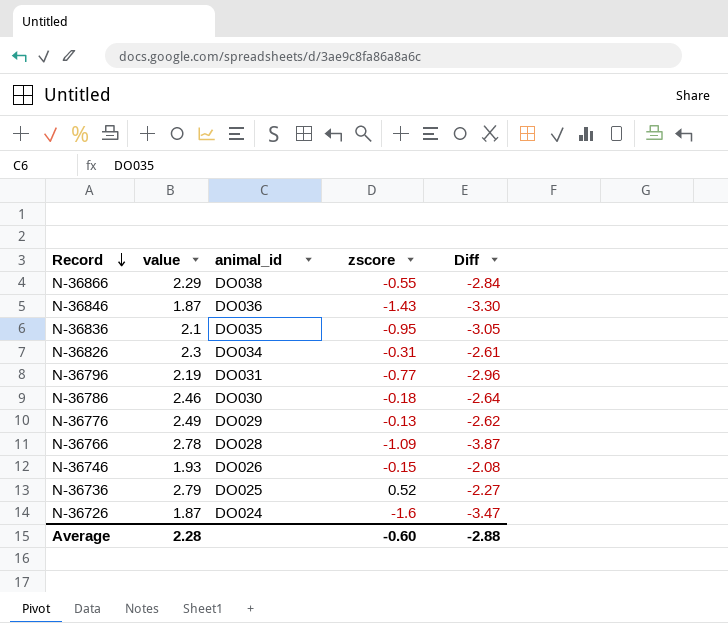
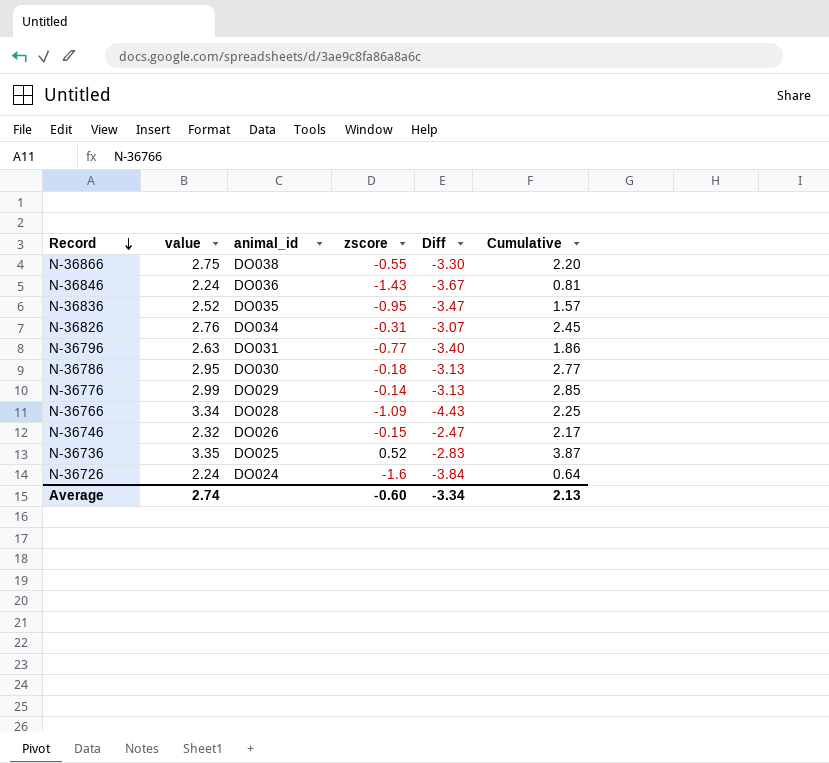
column Cumulative | formula: none -> [value] + [zscore]
N-36866 | value: 2.29 -> 2.75
N-36866 | Diff: -2.84 -> -3.30
N-36846 | value: 1.87 -> 2.24
N-36846 | Diff: -3.30 -> -3.67
N-36836 | value: 2.1 -> 2.52
N-36836 | Diff: -3.05 -> -3.47
N-36826 | value: 2.3 -> 2.76
N-36826 | Diff: -2.61 -> -3.07
N-36796 | value: 2.19 -> 2.63
N-36796 | Diff: -2.96 -> -3.40
N-36786 | value: 2.46 -> 2.95
N-36786 | Diff: -2.64 -> -3.13
N-36776 | value: 2.49 -> 2.99
N-36776 | zscore: -0.13 -> -0.14
N-36776 | Diff: -2.62 -> -3.13
N-36766 | value: 2.78 -> 3.34
N-36766 | Diff: -3.87 -> -4.43
N-36746 | value: 1.93 -> 2.32
N-36746 | Diff: -2.08 -> -2.47
N-36736 | value: 2.79 -> 3.35
N-36736 | Diff: -2.27 -> -2.83
N-36726 | value: 1.87 -> 2.24
N-36726 | Diff: -3.47 -> -3.84
Average | value: 2.28 -> 2.74
Average | Diff: -2.88 -> -3.34

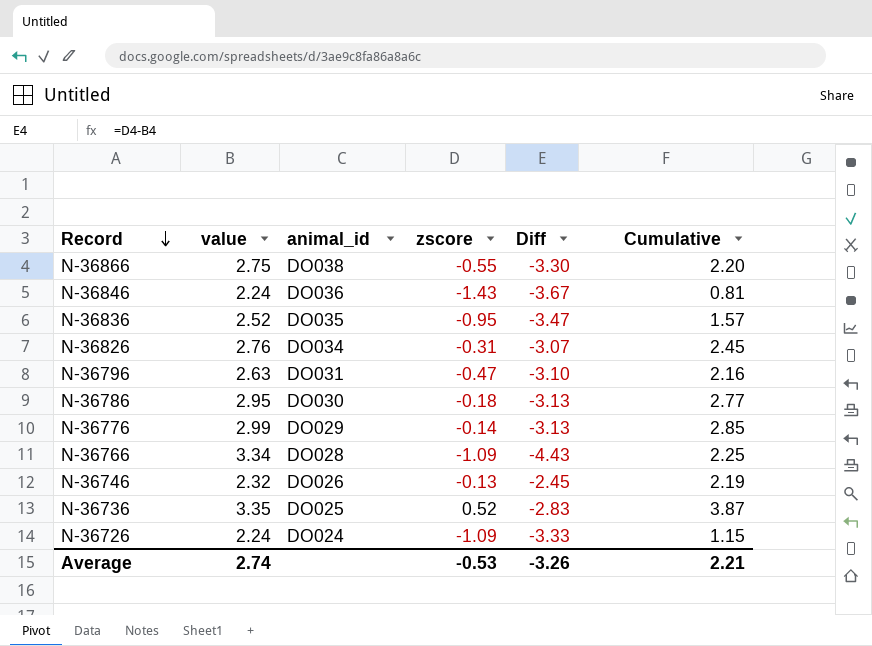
N-36796 | zscore: -0.77 -> -0.47
N-36796 | Diff: -3.40 -> -3.10
N-36796 | Cumulative: 1.86 -> 2.16
N-36746 | zscore: -0.15 -> -0.13
N-36746 | Diff: -2.47 -> -2.45
N-36746 | Cumulative: 2.17 -> 2.19
N-36726 | zscore: -1.6 -> -1.09
N-36726 | Diff: -3.84 -> -3.33
N-36726 | Cumulative: 0.64 -> 1.15
Average | zscore: -0.60 -> -0.53
Average | Diff: -3.34 -> -3.26
Average | Cumulative: 2.13 -> 2.21

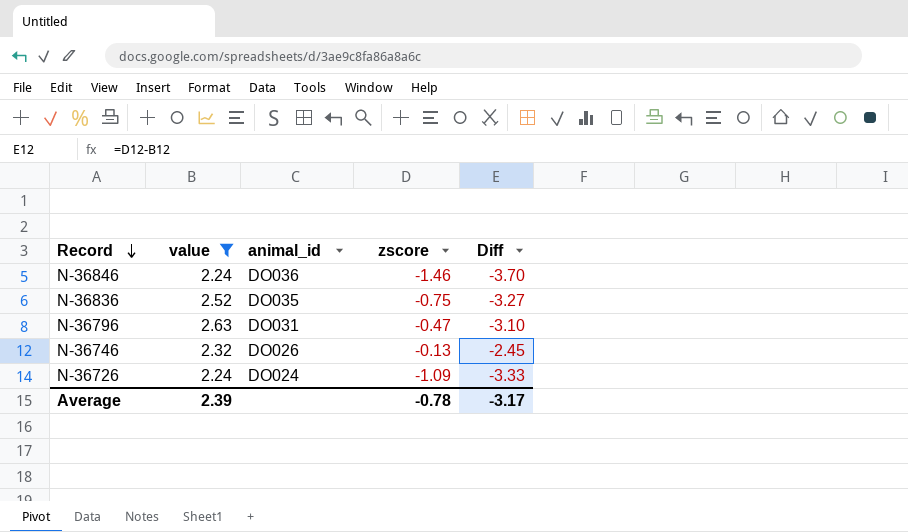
filter: none -> value <= 2.63
column Cumulative | formula: [value] + [zscore] -> none
N-36846 | zscore: -1.43 -> -1.46
N-36846 | Diff: -3.67 -> -3.70
N-36836 | zscore: -0.95 -> -0.75
N-36836 | Diff: -3.47 -> -3.27
Average | value: 2.74 -> 2.39
Average | zscore: -0.53 -> -0.78
Average | Diff: -3.26 -> -3.17

